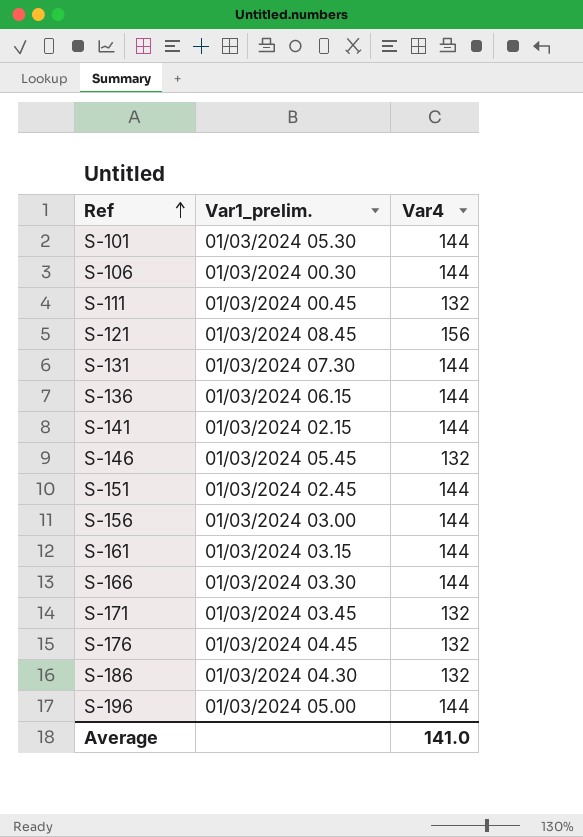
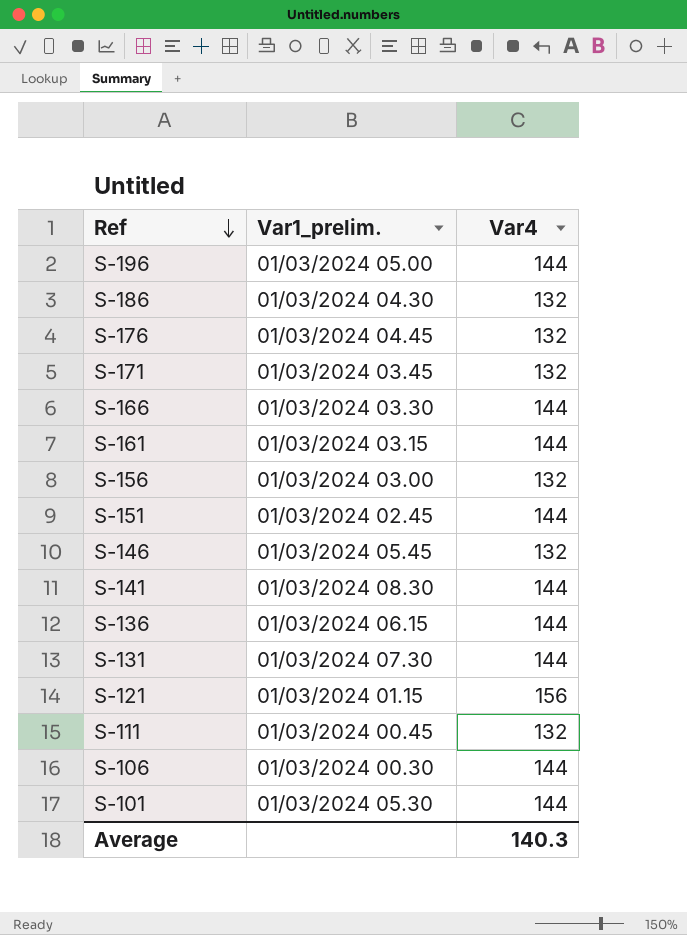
row order: Ref ascending -> Ref descending
S-156 | Var4: 144 -> 132
S-141 | Var1_prelim.: 01/03/2024 02.15 -> 01/03/2024 08.30
S-121 | Var1_prelim.: 01/03/2024 08.45 -> 01/03/2024 01.15
Average | Var4: 141.0 -> 140.3

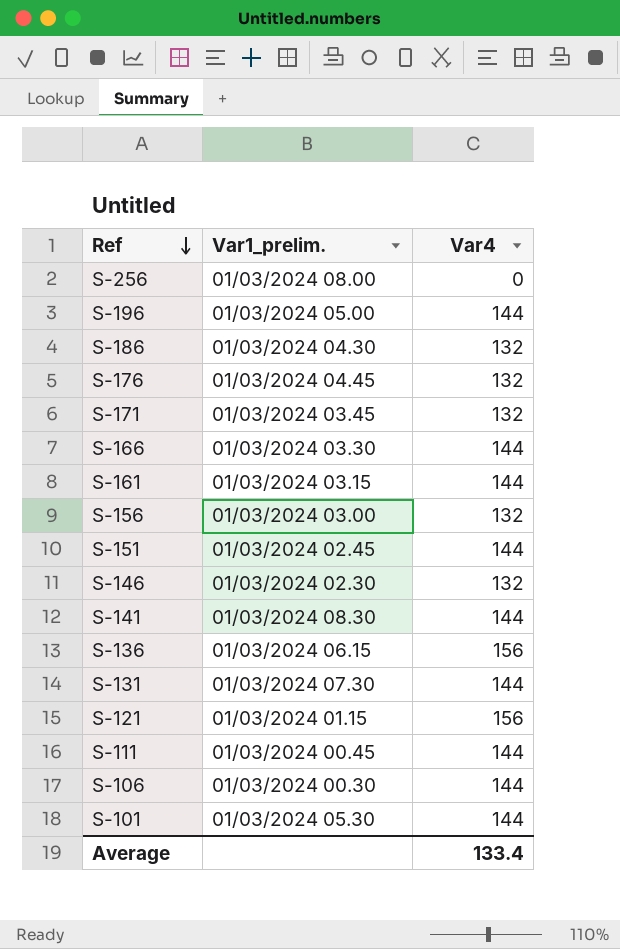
row S-256: none -> 01/03/2024 08.00 | 0
S-146 | Var1_prelim.: 01/03/2024 05.45 -> 01/03/2024 02.30
S-136 | Var4: 144 -> 156
S-111 | Var4: 132 -> 144
Average | Var4: 140.3 -> 133.4

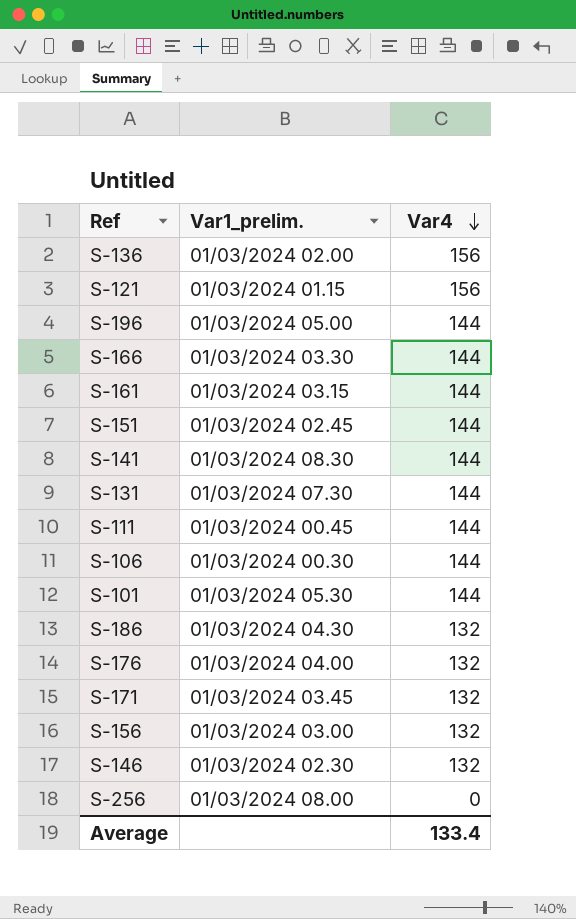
row order: Ref descending -> Var4 descending
S-136 | Var1_prelim.: 01/03/2024 06.15 -> 01/03/2024 02.00
S-176 | Var1_prelim.: 01/03/2024 04.45 -> 01/03/2024 04.00

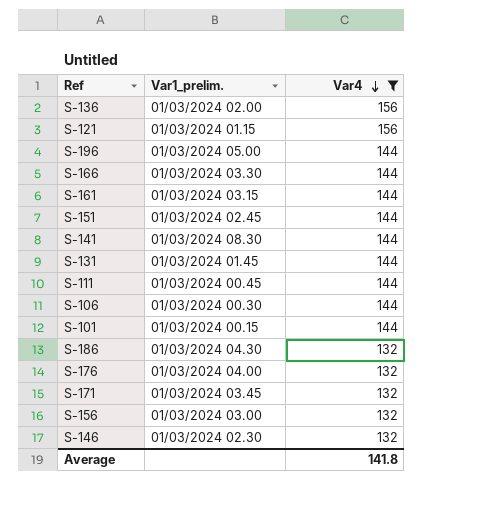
filter: none -> Var4 != 0
S-131 | Var1_prelim.: 01/03/2024 07.30 -> 01/03/2024 01.45
S-101 | Var1_prelim.: 01/03/2024 05.30 -> 01/03/2024 00.15
Average | Var4: 133.4 -> 141.8

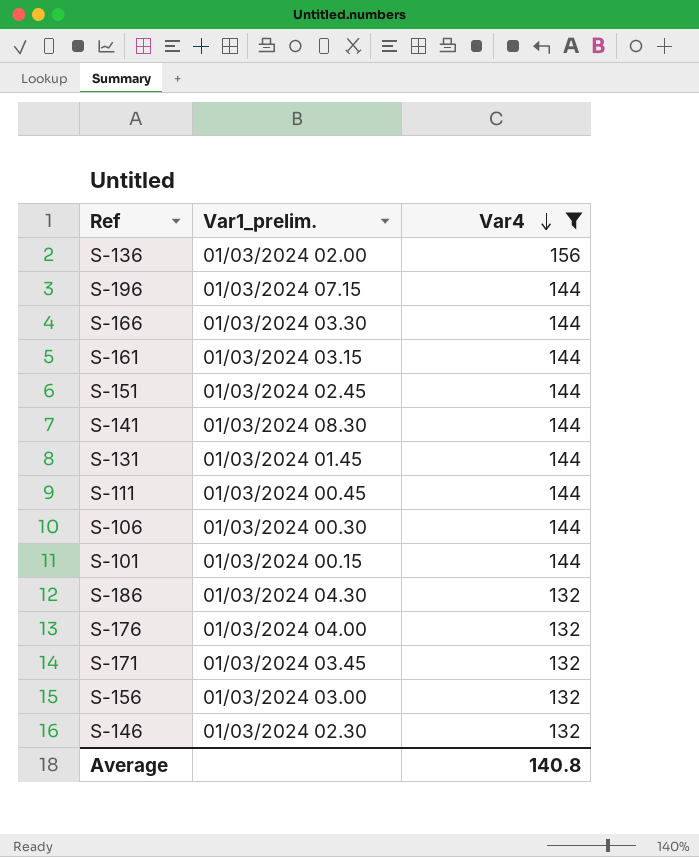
row S-121: 01/03/2024 01.15 | 156 -> none
S-196 | Var1_prelim.: 01/03/2024 05.00 -> 01/03/2024 07.15
Average | Var4: 141.8 -> 140.8

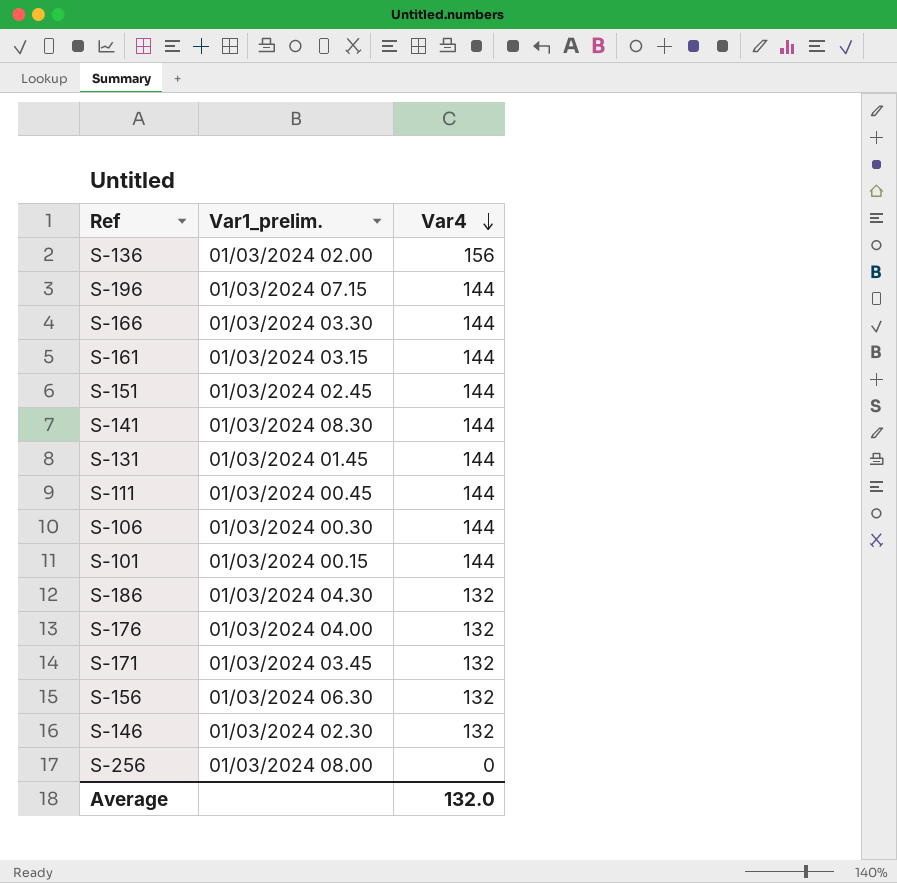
filter: Var4 != 0 -> none
S-156 | Var1_prelim.: 01/03/2024 03.00 -> 01/03/2024 06.30
Average | Var4: 140.8 -> 132.0

